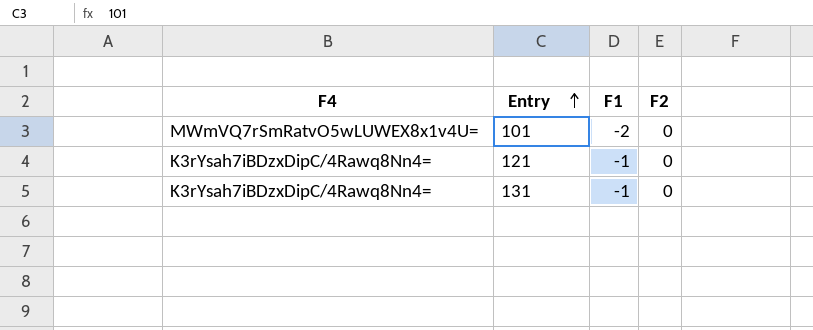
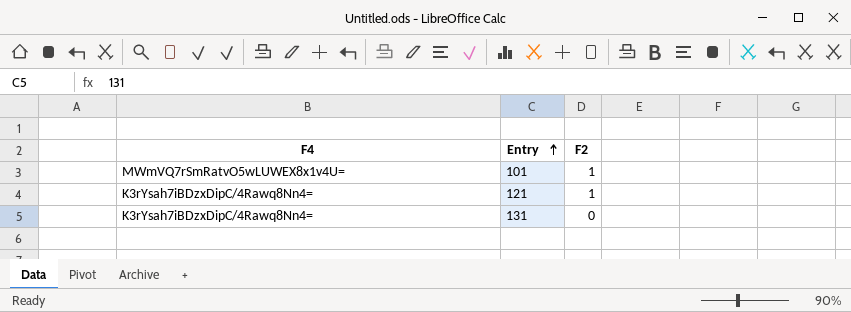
column F1 | position: 3 -> none
101 | F2: 0 -> 1
121 | F2: 0 -> 1

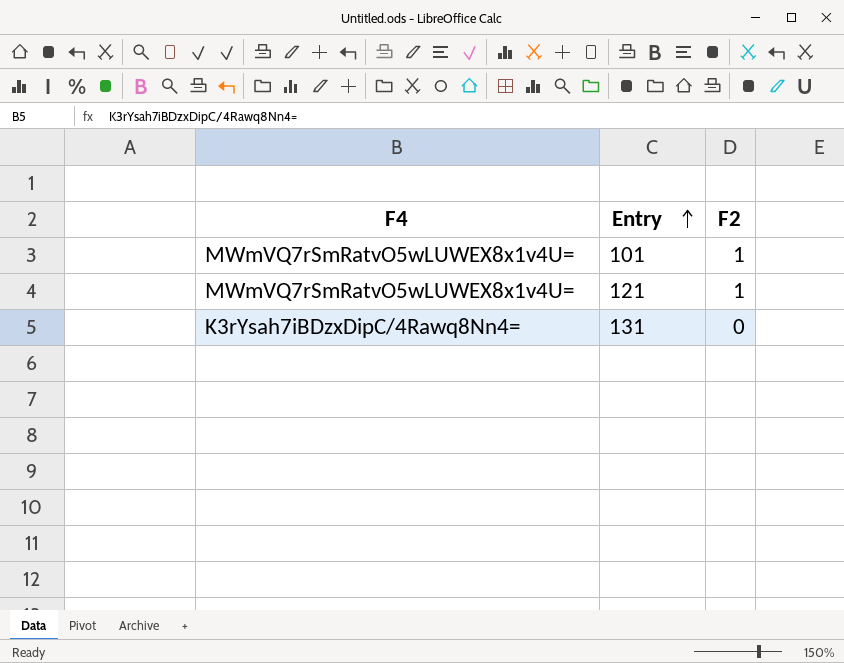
121 | F4: K3rYsah7iBDzxDipC/4Rawq8Nn4= -> MWmVQ7rSmRatvO5wLUWEX8x1v4U=

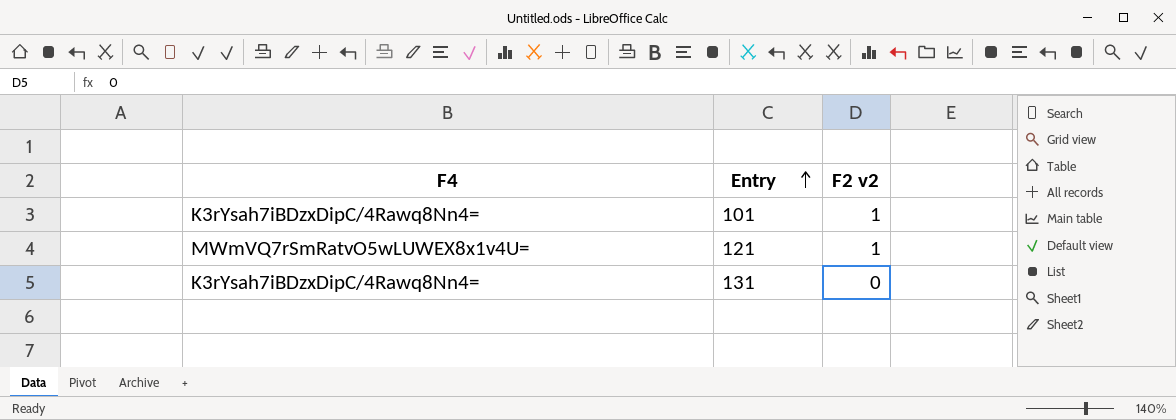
column name: F2 -> F2 v2
101 | F4: MWmVQ7rSmRatvO5wLUWEX8x1v4U= -> K3rYsah7iBDzxDipC/4Rawq8Nn4=

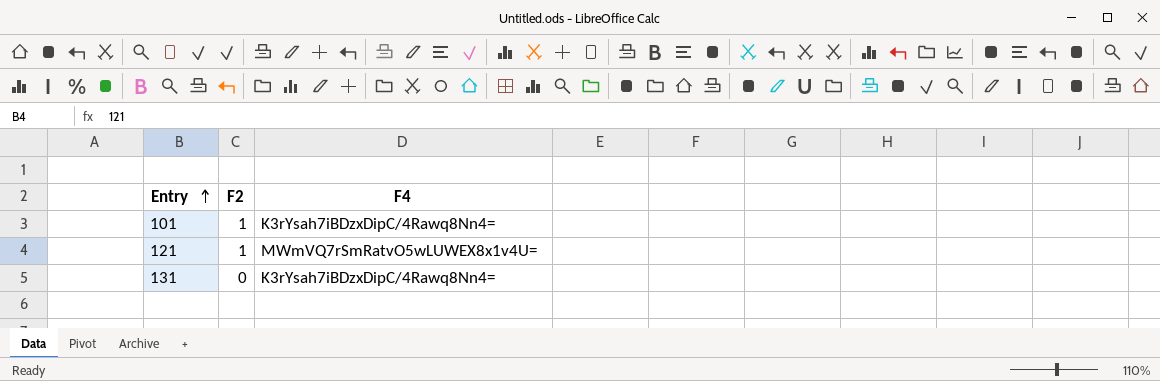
column name: F2 v2 -> F2
column F4 | position: 1 -> 3

